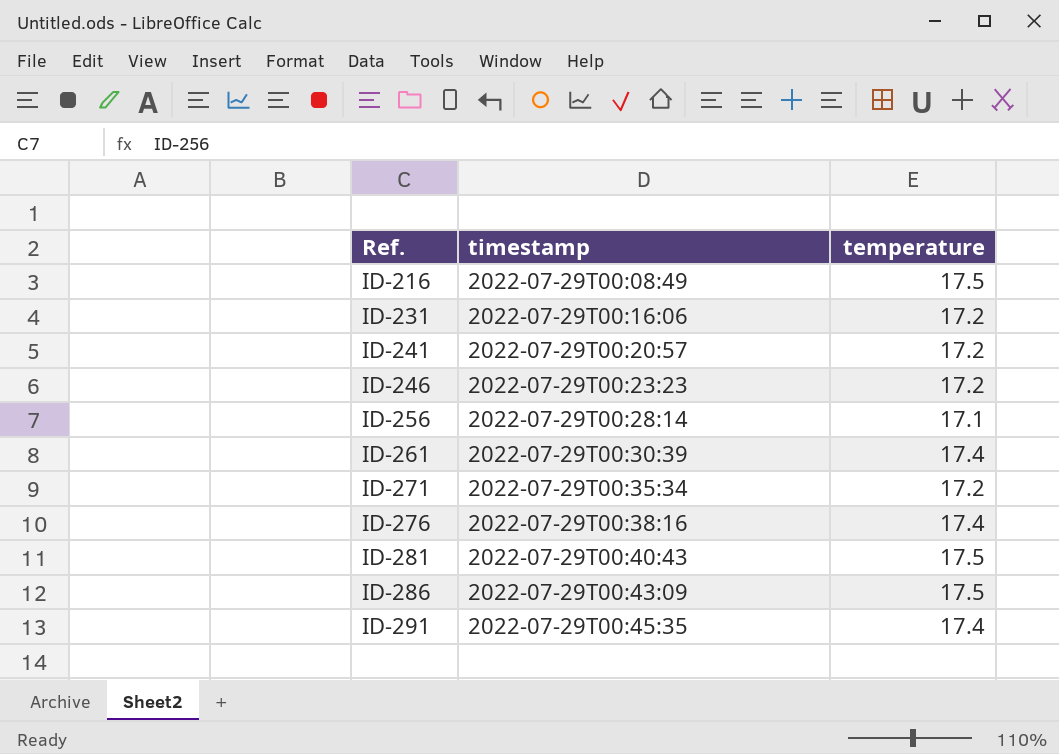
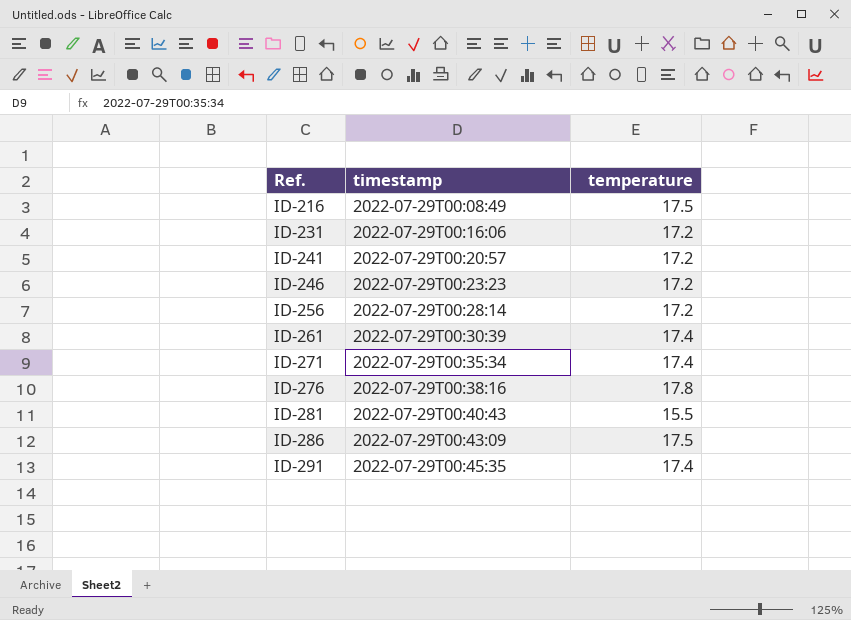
ID-256 | temperature: 17.1 -> 17.2
ID-271 | temperature: 17.2 -> 17.4
ID-276 | temperature: 17.4 -> 17.8
ID-281 | temperature: 17.5 -> 15.5

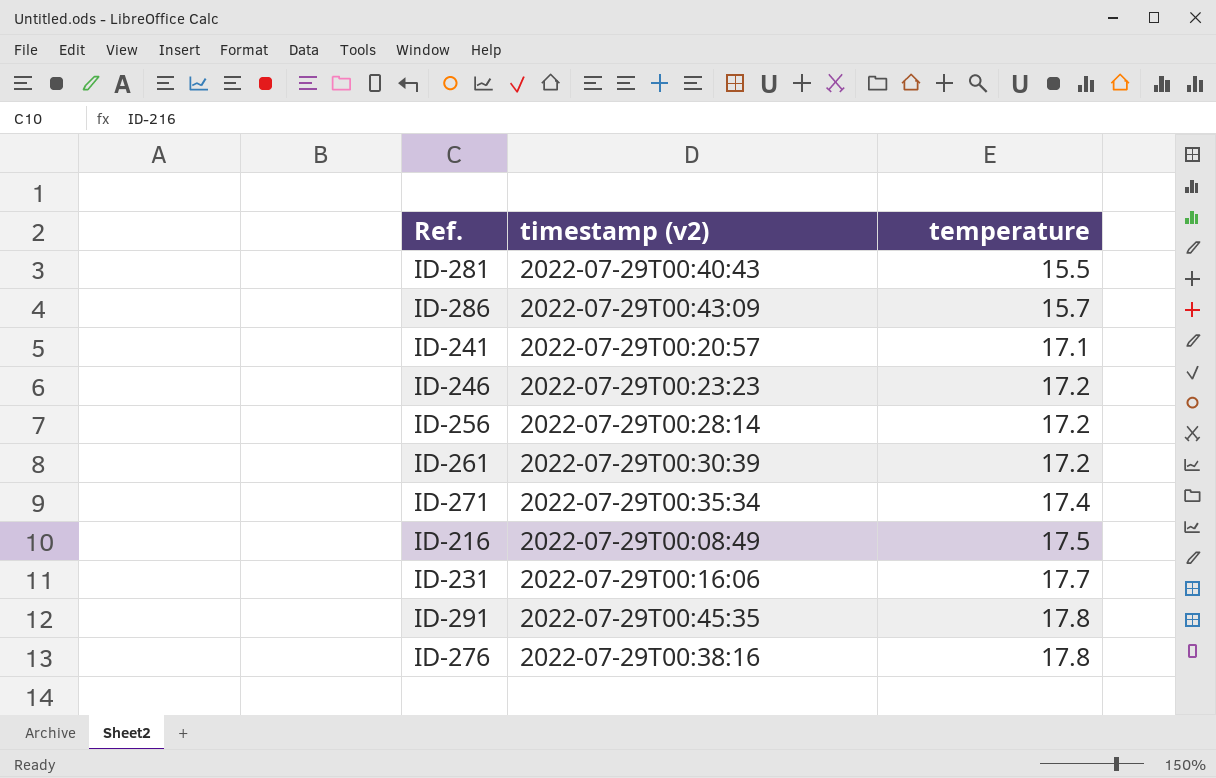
row order: Ref. ascending -> temperature ascending
column name: timestamp -> timestamp (v2)
ID-286 | temperature: 17.5 -> 15.7
ID-241 | temperature: 17.2 -> 17.1
ID-261 | temperature: 17.4 -> 17.2
ID-231 | temperature: 17.2 -> 17.7
ID-291 | temperature: 17.4 -> 17.8

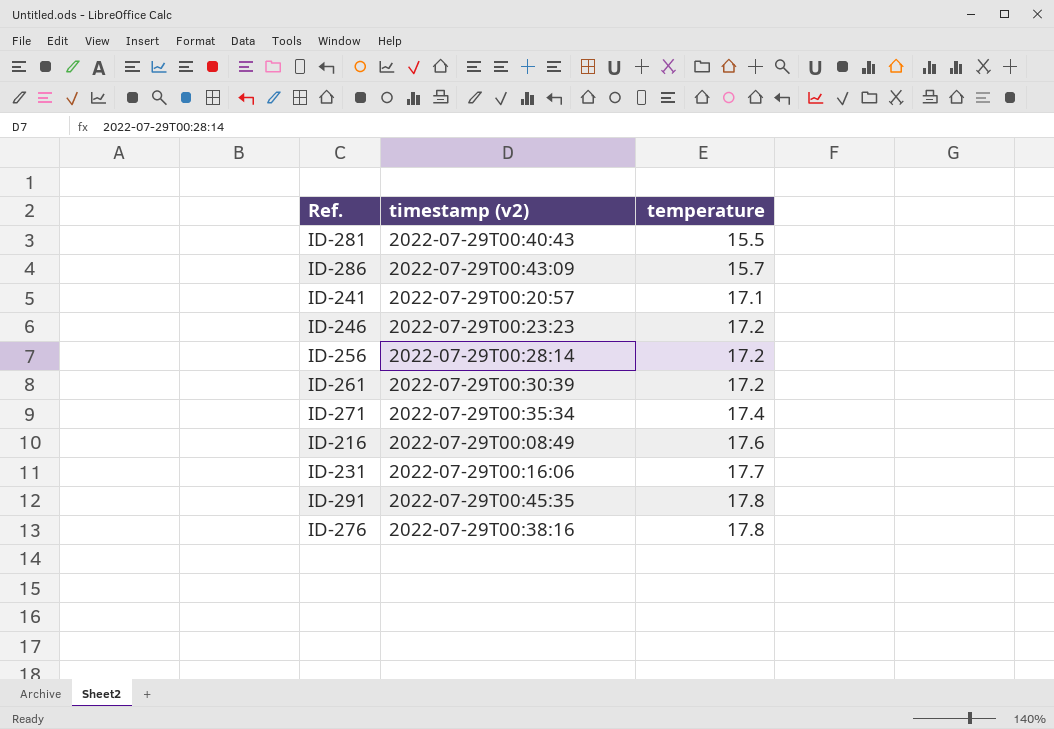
ID-216 | temperature: 17.5 -> 17.6

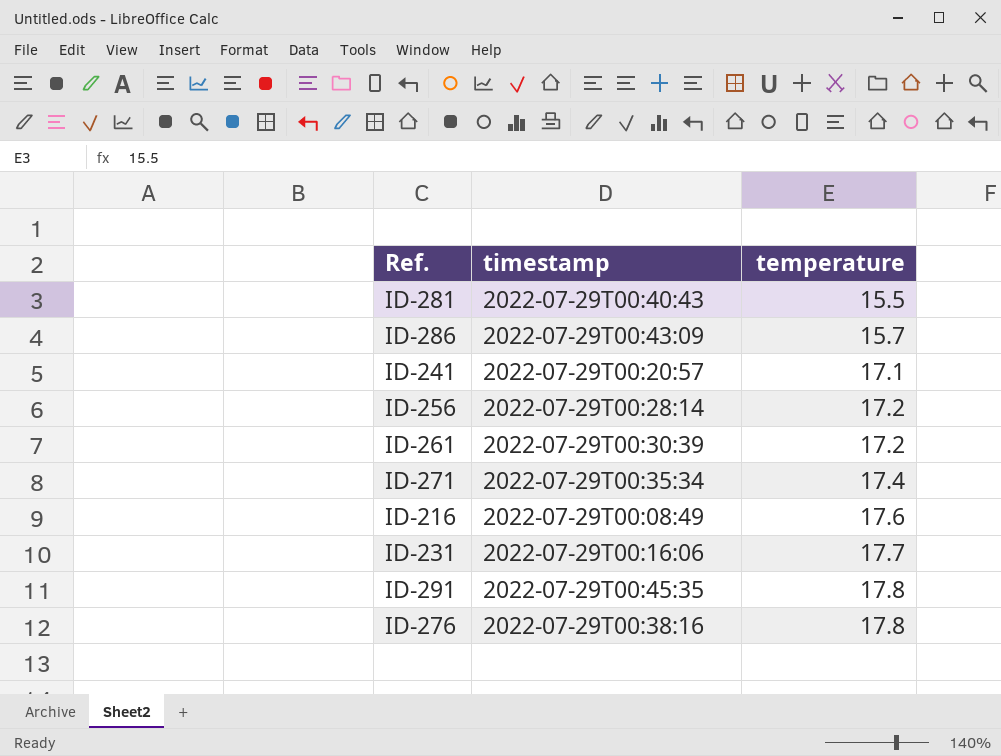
column name: timestamp (v2) -> timestamp
row ID-246: 2022-07-29T00:23:23 | 17.2 -> none

